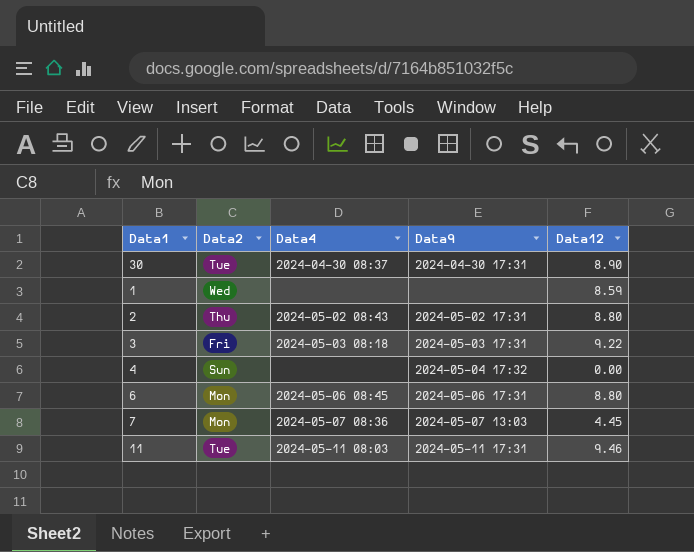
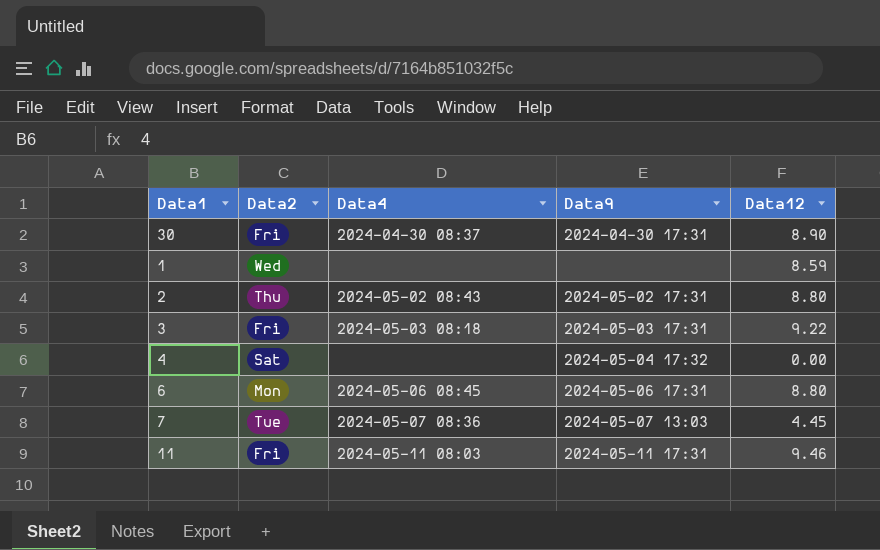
30 | Data2: Tue -> Fri
4 | Data2: Sun -> Sat
7 | Data2: Mon -> Tue
11 | Data2: Tue -> Fri

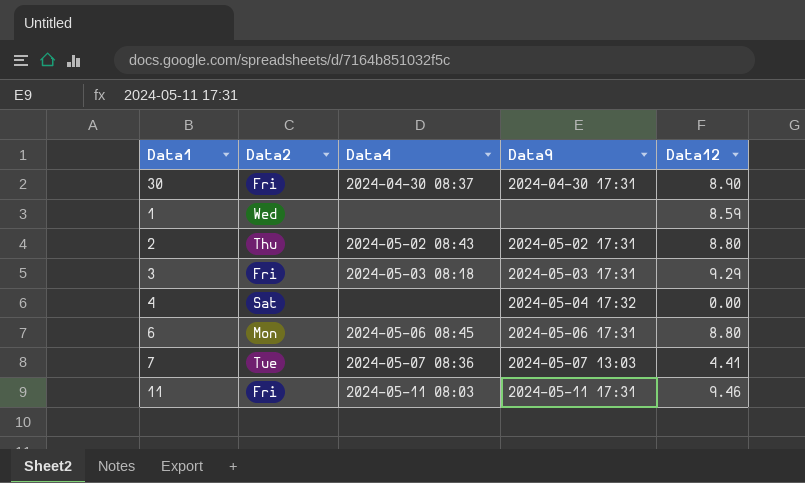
3 | Data12: 9.22 -> 9.29
7 | Data12: 4.45 -> 4.41

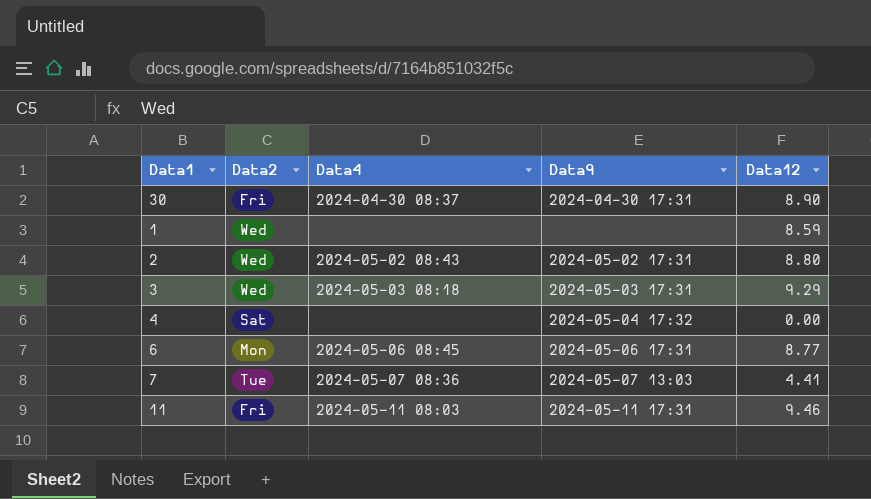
2 | Data2: Thu -> Wed
3 | Data2: Fri -> Wed
6 | Data12: 8.80 -> 8.77

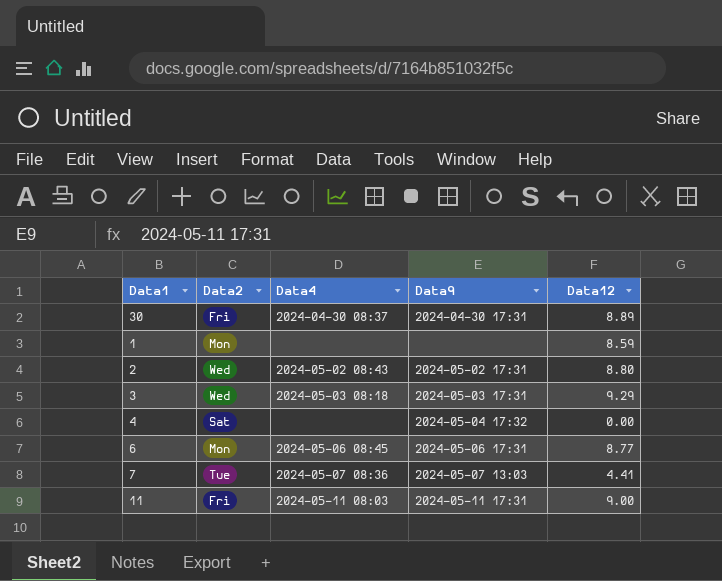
30 | Data12: 8.90 -> 8.89
1 | Data2: Wed -> Mon
11 | Data12: 9.46 -> 9.00

